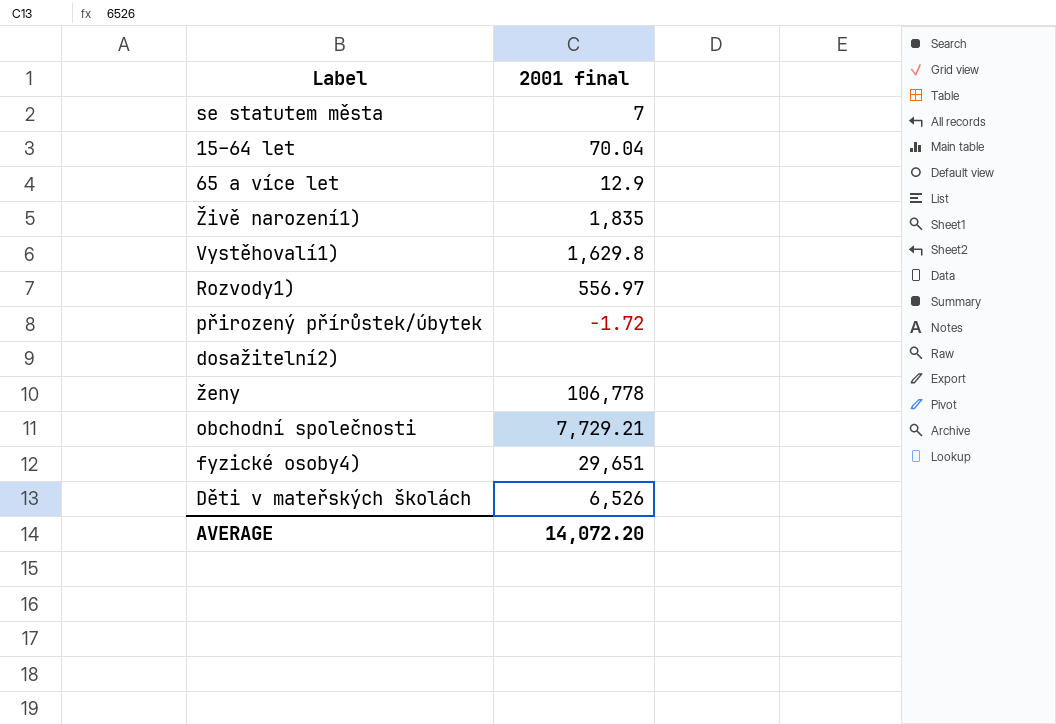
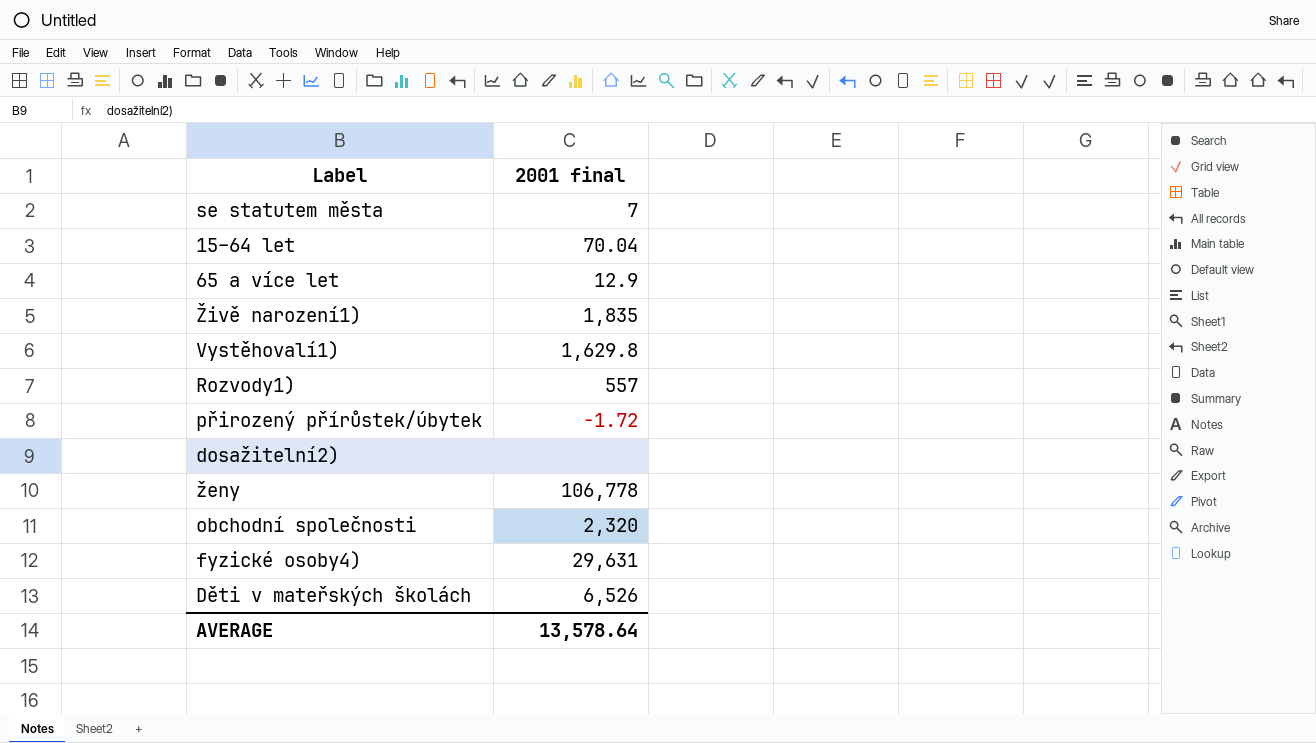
Rozvody1) | 2001 final: 556.97 -> 557
obchodní společnosti | 2001 final: 7,729.21 -> 2,320
fyzické osoby4) | 2001 final: 29,651 -> 29,631
AVERAGE | 2001 final: 14,072.20 -> 13,578.64

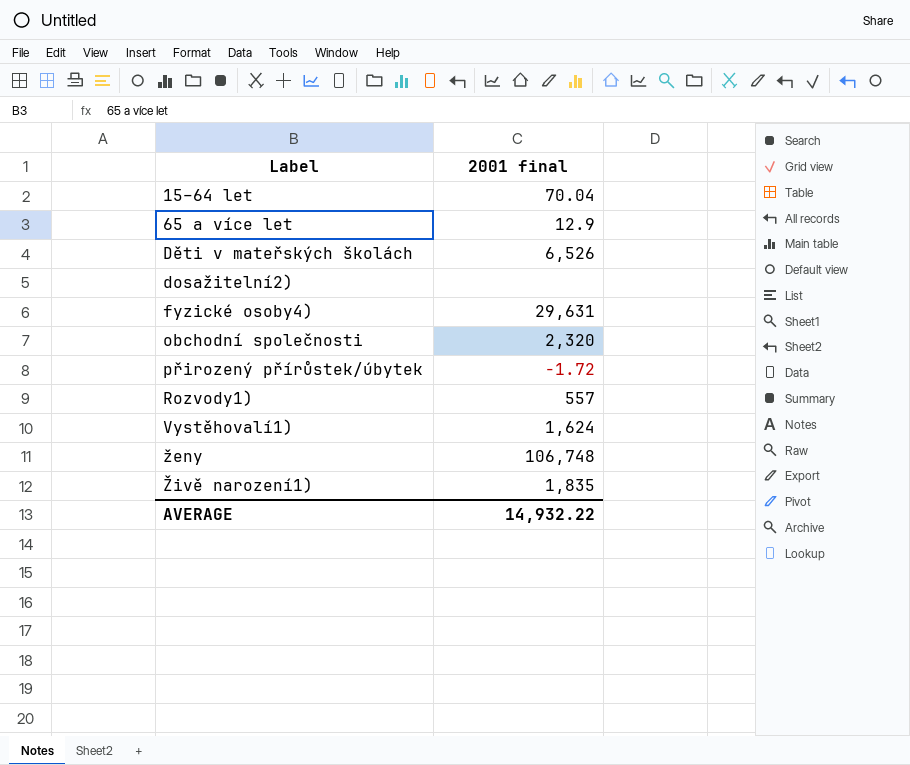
row order: none -> Label ascending
row se statutem města: 7 -> none
Vystěhovalí1) | 2001 final: 1,629.8 -> 1,624
ženy | 2001 final: 106,778 -> 106,748
AVERAGE | 2001 final: 13,578.64 -> 14,932.22

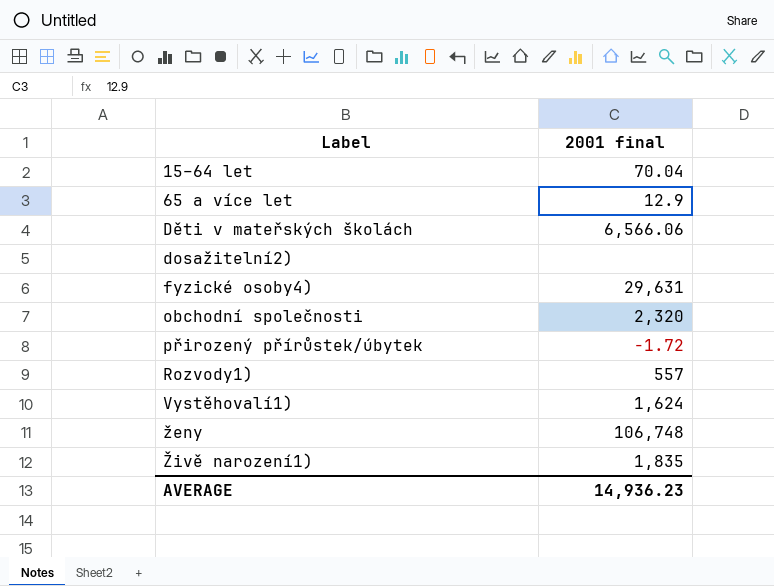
Děti v mateřských školách | 2001 final: 6,526 -> 6,566.06
AVERAGE | 2001 final: 14,932.22 -> 14,936.23

